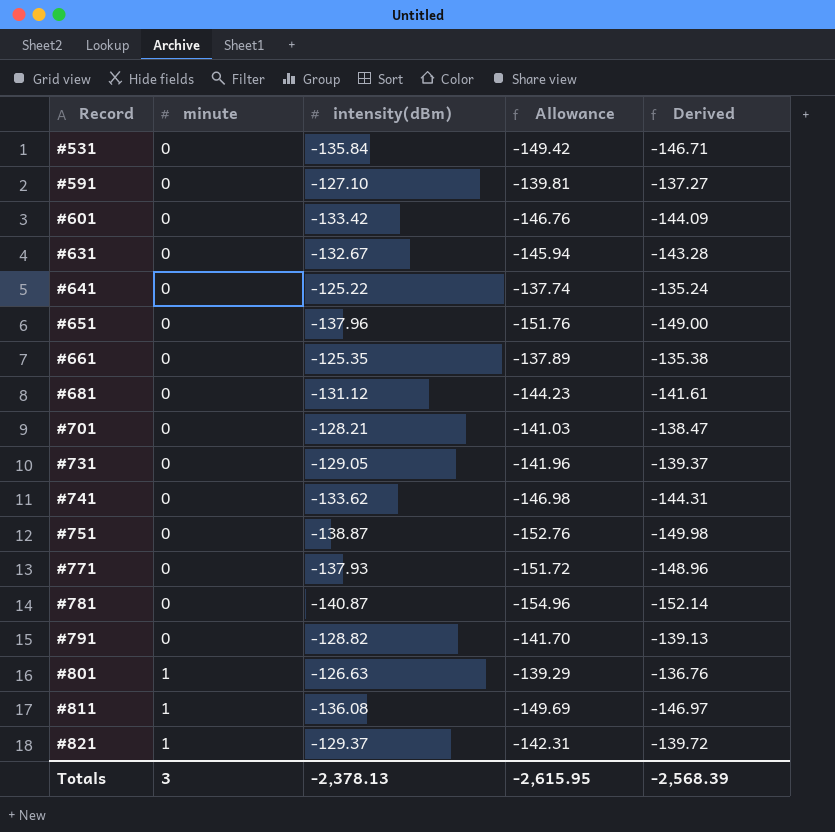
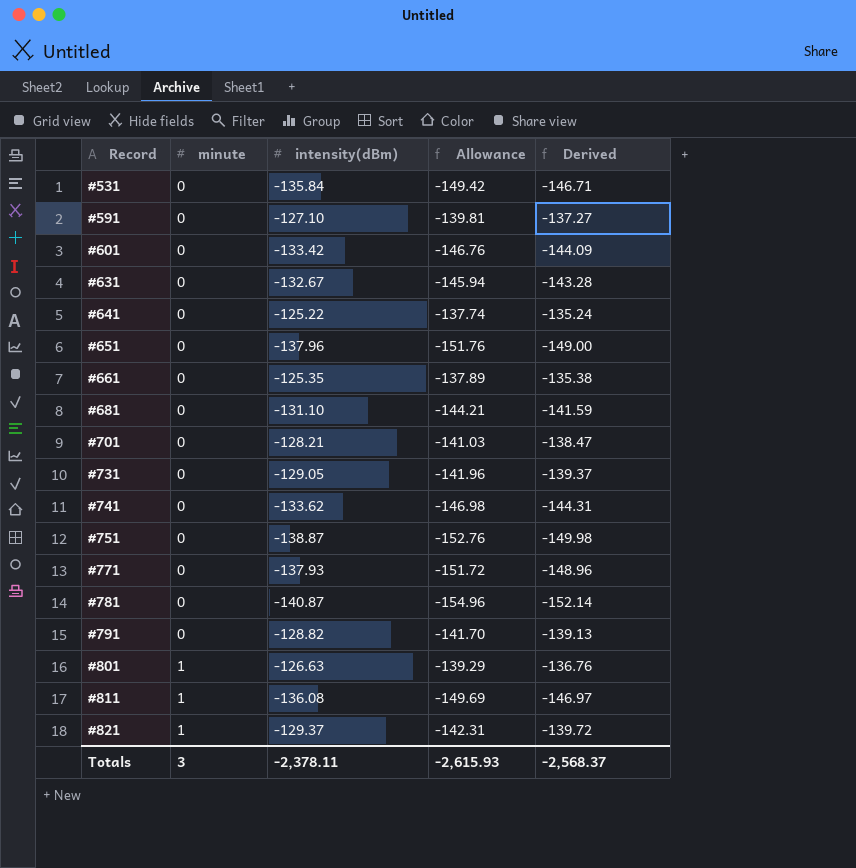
#681 | intensity(dBm): -131.12 -> -131.10
#681 | Allowance: -144.23 -> -144.21
#681 | Derived: -141.61 -> -141.59
Totals | intensity(dBm): -2,378.13 -> -2,378.11
Totals | Allowance: -2,615.95 -> -2,615.93
Totals | Derived: -2,568.39 -> -2,568.37

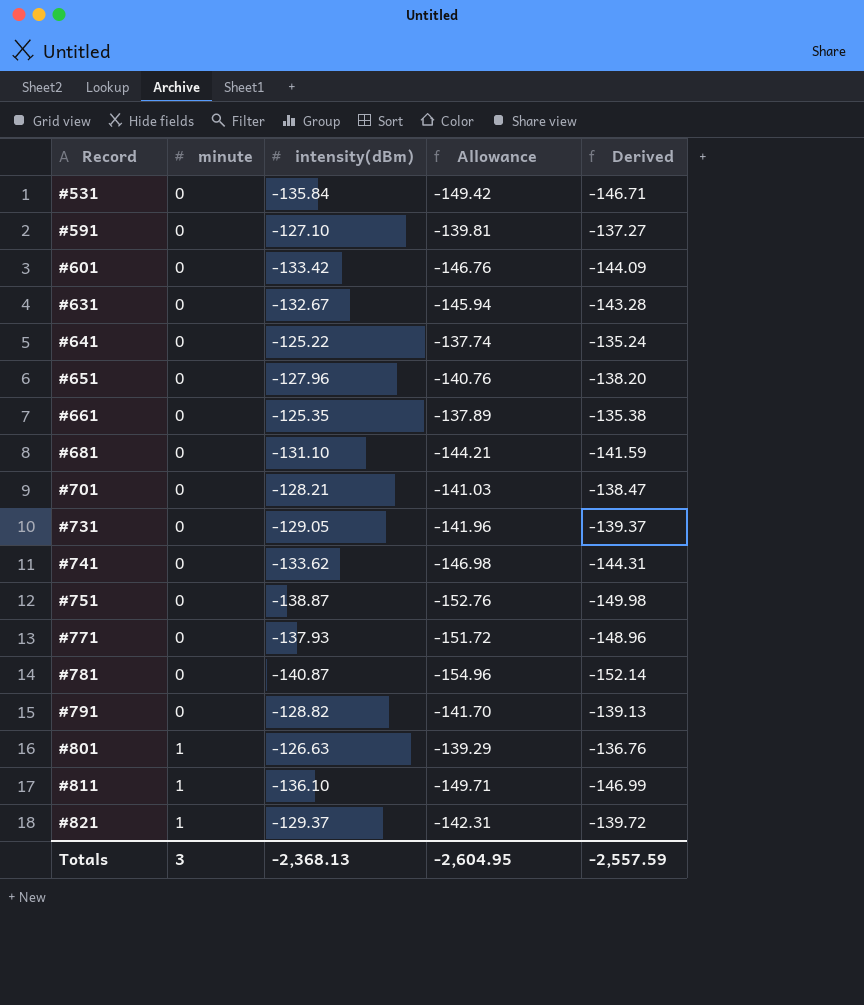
#651 | intensity(dBm): -137.96 -> -127.96
#651 | Allowance: -151.76 -> -140.76
#651 | Derived: -149.00 -> -138.20
#811 | intensity(dBm): -136.08 -> -136.10
#811 | Allowance: -149.69 -> -149.71
#811 | Derived: -146.97 -> -146.99
Totals | intensity(dBm): -2,378.11 -> -2,368.13
Totals | Allowance: -2,615.93 -> -2,604.95
Totals | Derived: -2,568.37 -> -2,557.59

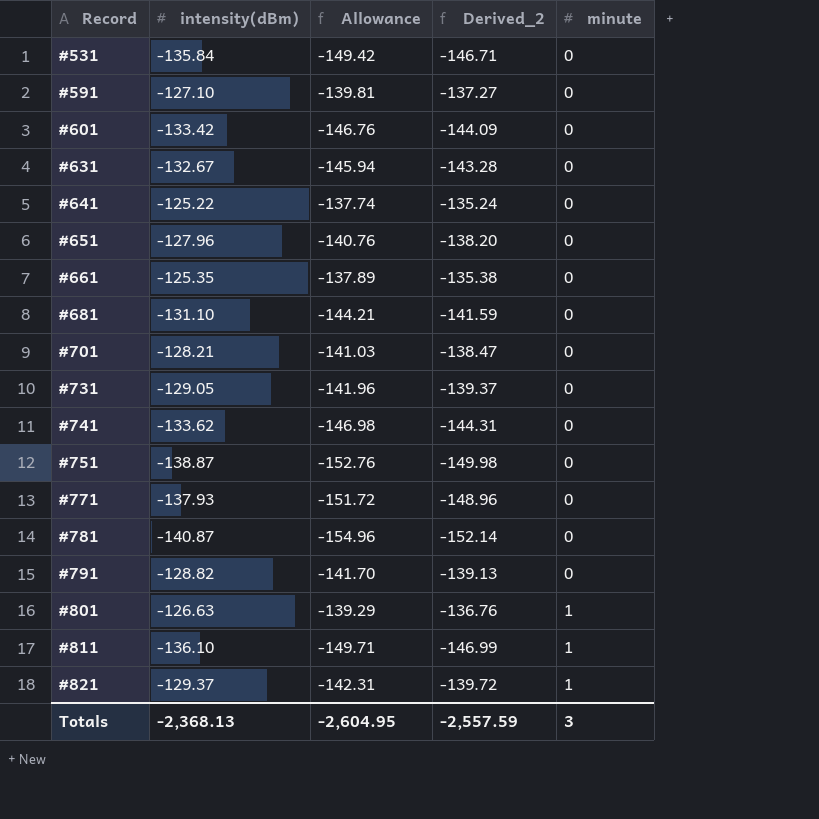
column name: Derived -> Derived_2
column minute | position: 2 -> 5

